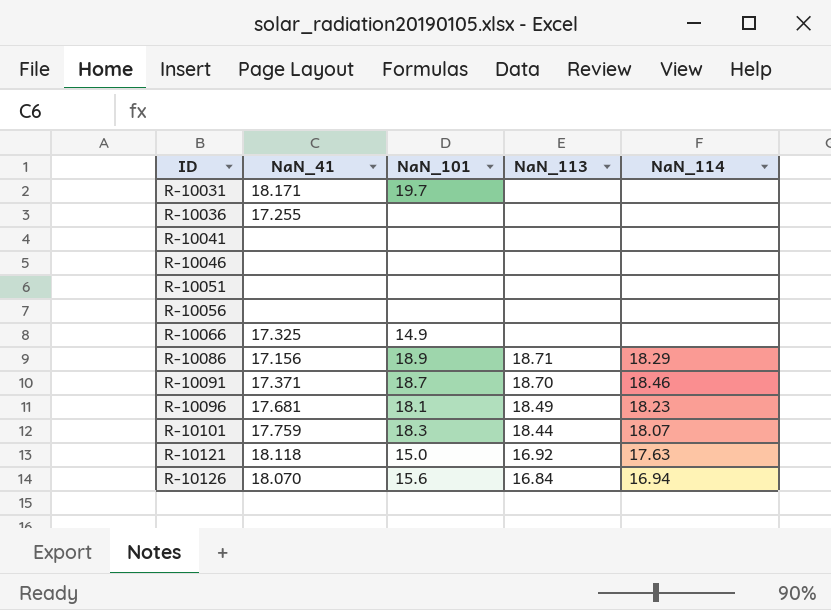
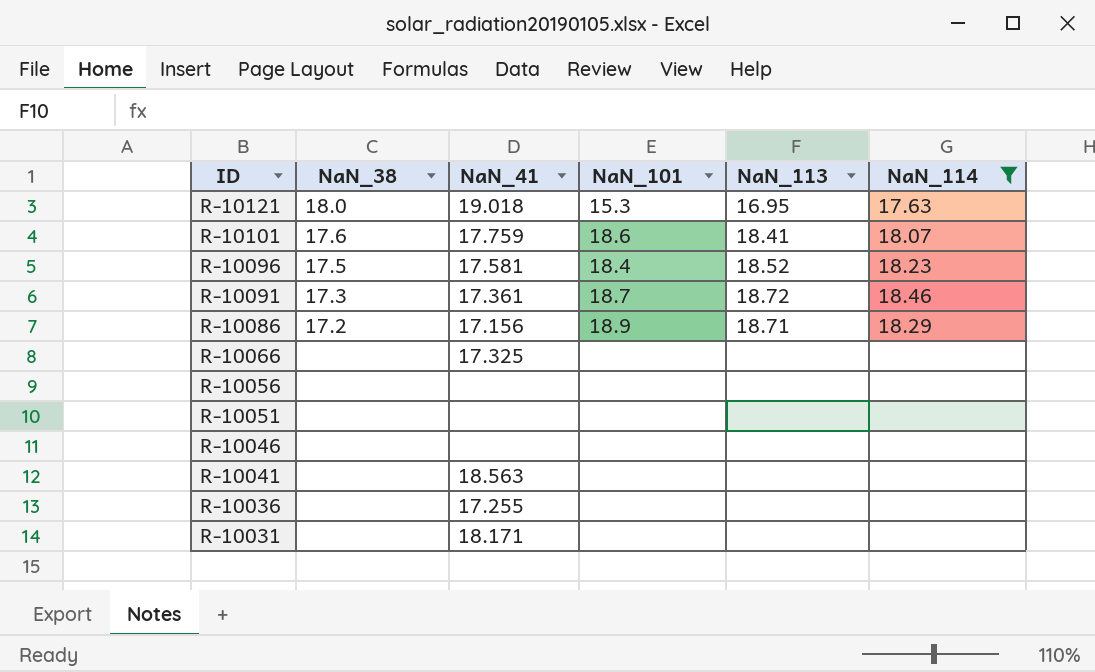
filter: none -> NaN_114 != 16.94
row order: ID ascending -> ID descending
column NaN_38 | position: none -> 2
R-10121 | NaN_41: 18.118 -> 19.018
R-10121 | NaN_101: 15.0 -> 15.3
R-10121 | NaN_113: 16.92 -> 16.95
R-10101 | NaN_101: 18.3 -> 18.6
R-10101 | NaN_113: 18.44 -> 18.41
R-10096 | NaN_41: 17.681 -> 17.581
R-10096 | NaN_101: 18.1 -> 18.4
R-10096 | NaN_113: 18.49 -> 18.52
R-10091 | NaN_41: 17.371 -> 17.361
R-10091 | NaN_113: 18.70 -> 18.72
R-10066 | NaN_101: 14.9 -> none
R-10041 | NaN_41: none -> 18.563
R-10031 | NaN_101: 19.7 -> none

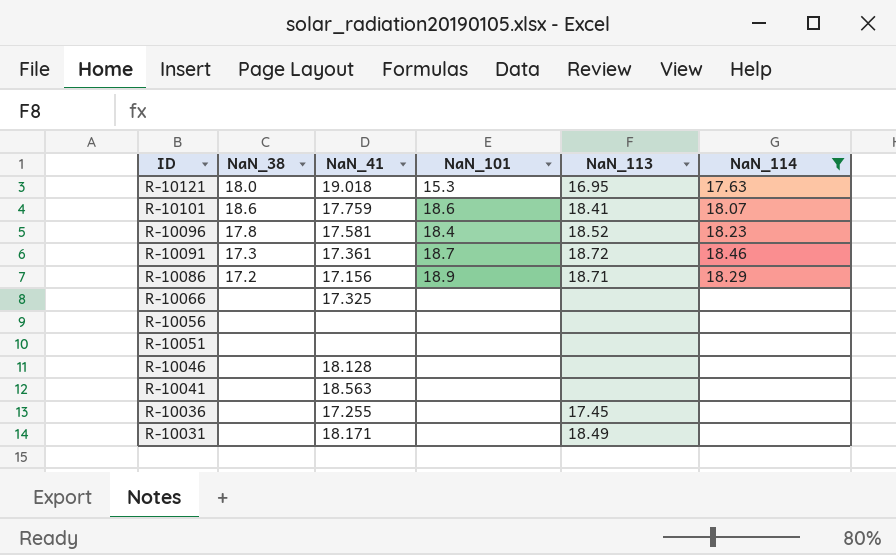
R-10101 | NaN_38: 17.6 -> 18.6
R-10096 | NaN_38: 17.5 -> 17.8
R-10046 | NaN_41: none -> 18.128
R-10036 | NaN_113: none -> 17.45
R-10031 | NaN_113: none -> 18.49

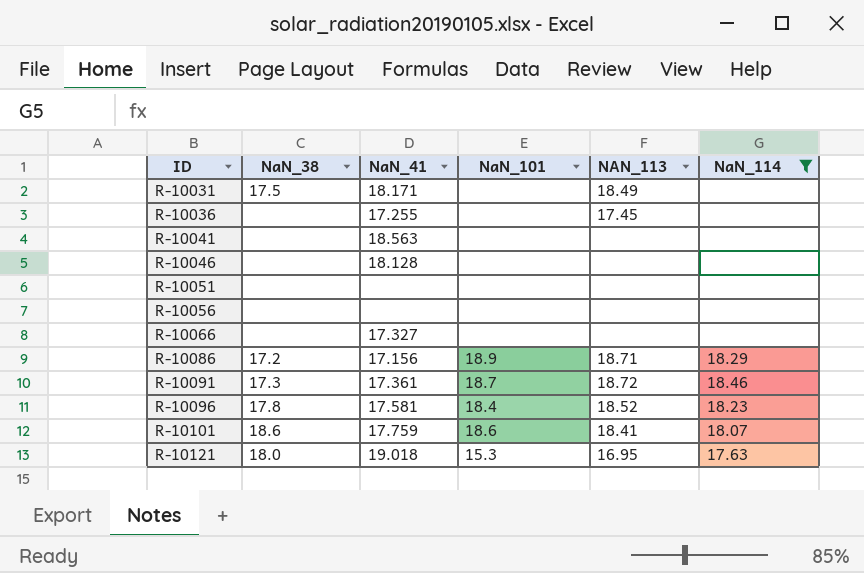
row order: ID descending -> ID ascending
column name: NaN_113 -> NAN_113
R-10031 | NaN_38: none -> 17.5
R-10066 | NaN_41: 17.325 -> 17.327

